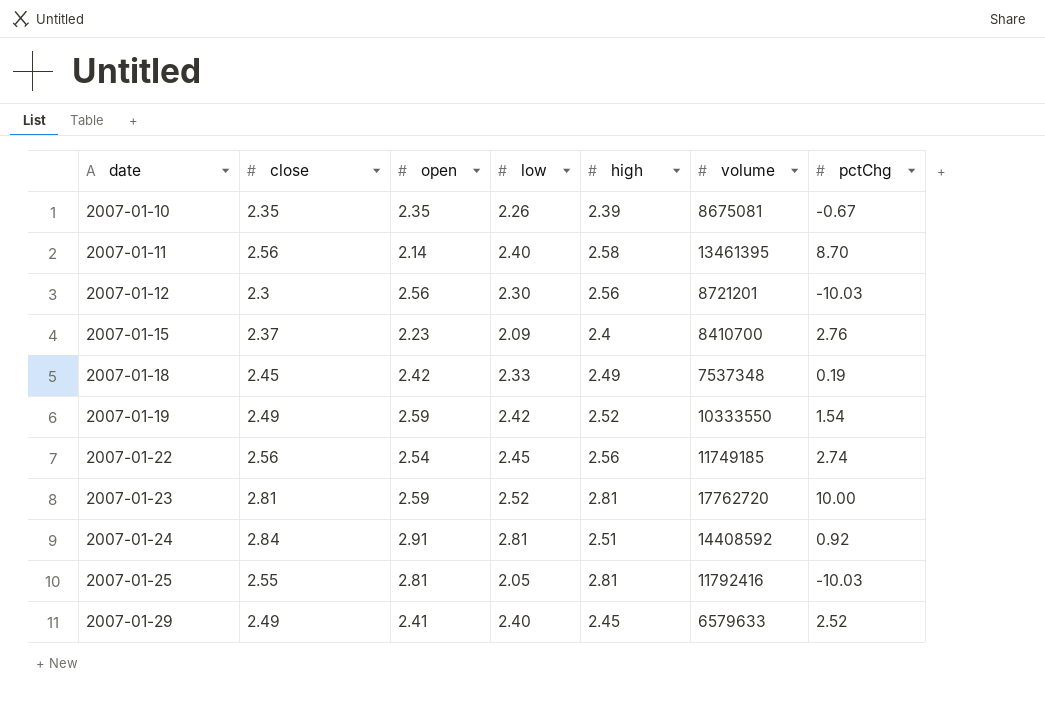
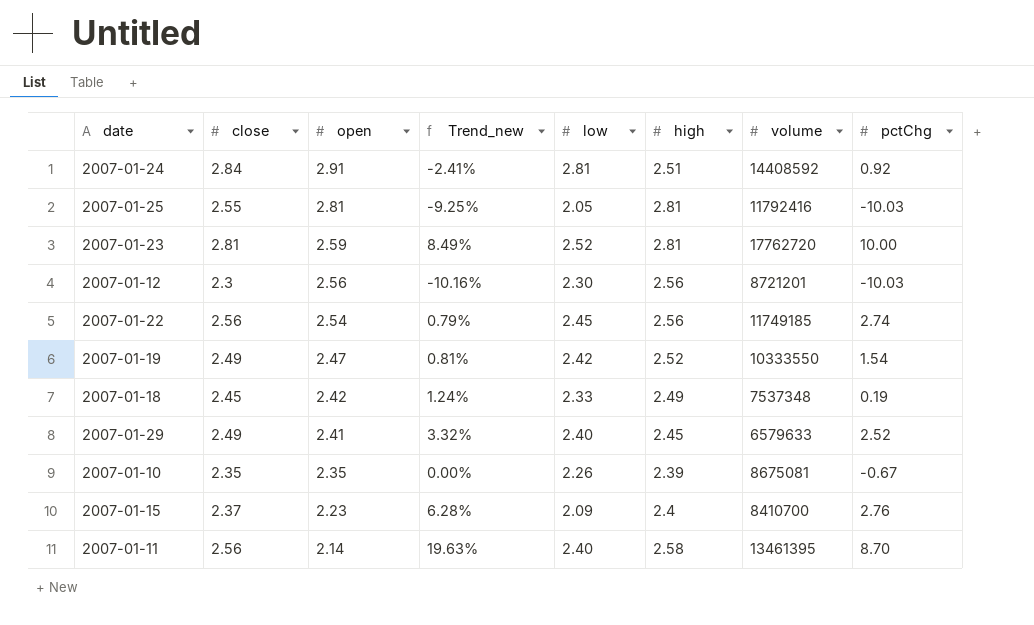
row order: date ascending -> open descending
column Trend_new | formula: none -> ([close] - [open]) / [open]
2007-01-19 | open: 2.59 -> 2.47

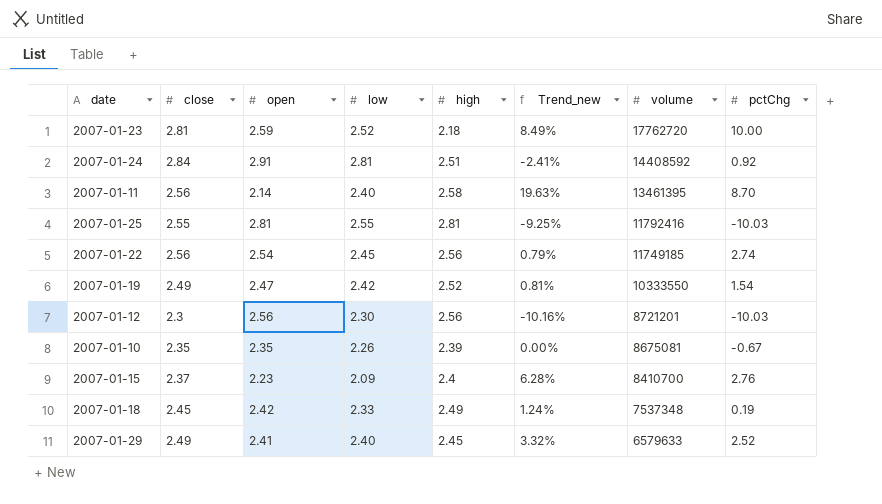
row order: open descending -> volume descending
column Trend_new | position: 4 -> 6
2007-01-23 | high: 2.81 -> 2.18
2007-01-25 | low: 2.05 -> 2.55

